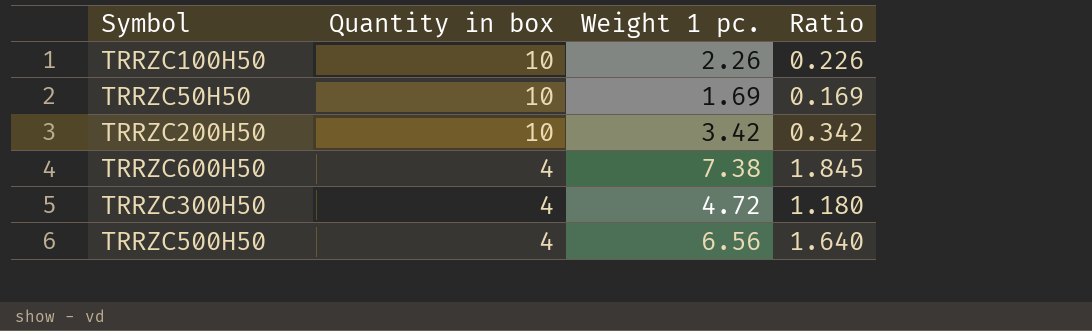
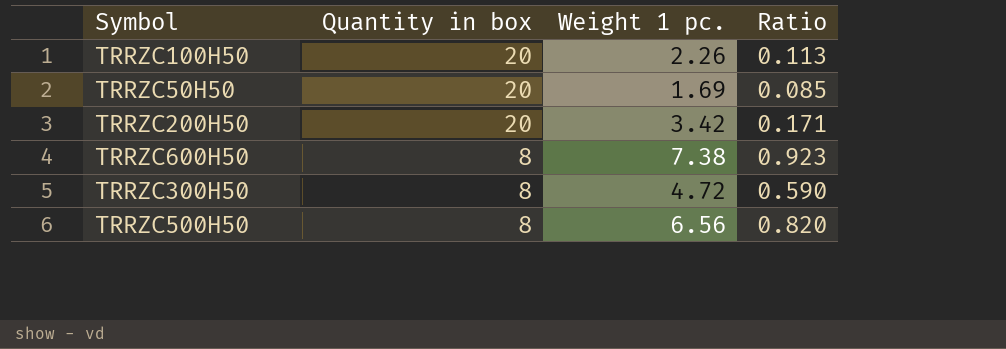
TRRZC100H50 | Quantity in box: 10 -> 20
TRRZC100H50 | Ratio: 0.226 -> 0.113
TRRZC50H50 | Quantity in box: 10 -> 20
TRRZC50H50 | Ratio: 0.169 -> 0.085
TRRZC200H50 | Quantity in box: 10 -> 20
TRRZC200H50 | Ratio: 0.342 -> 0.171
TRRZC600H50 | Quantity in box: 4 -> 8
TRRZC600H50 | Ratio: 1.845 -> 0.923
TRRZC300H50 | Quantity in box: 4 -> 8
TRRZC300H50 | Ratio: 1.180 -> 0.590
TRRZC500H50 | Quantity in box: 4 -> 8
TRRZC500H50 | Ratio: 1.640 -> 0.820

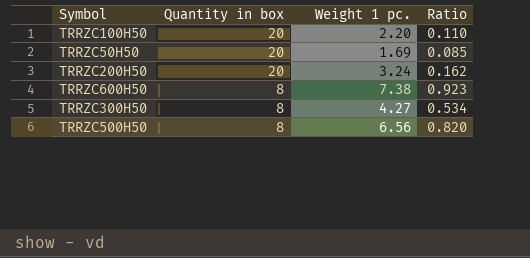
TRRZC100H50 | Weight 1 pc.: 2.26 -> 2.20
TRRZC100H50 | Ratio: 0.113 -> 0.110
TRRZC200H50 | Weight 1 pc.: 3.42 -> 3.24
TRRZC200H50 | Ratio: 0.171 -> 0.162
TRRZC300H50 | Weight 1 pc.: 4.72 -> 4.27
TRRZC300H50 | Ratio: 0.590 -> 0.534

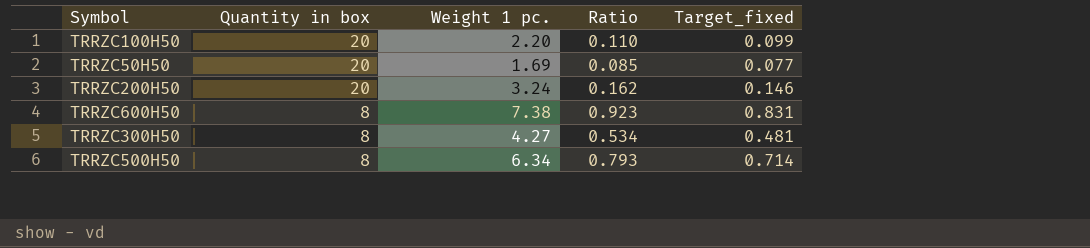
column Target_fixed | formula: none -> [Ratio] * 0.9
TRRZC500H50 | Weight 1 pc.: 6.56 -> 6.34
TRRZC500H50 | Ratio: 0.820 -> 0.793

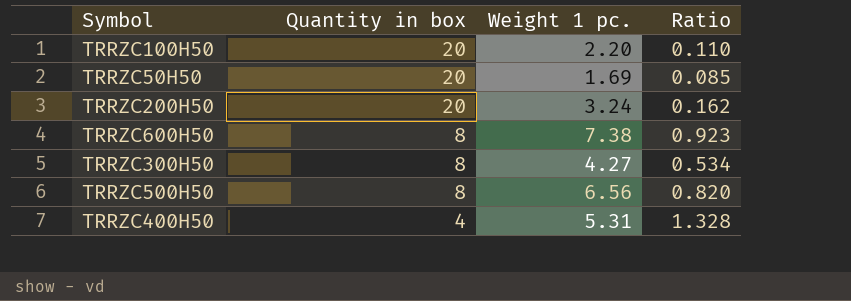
column Target_fixed | formula: [Ratio] * 0.9 -> none
TRRZC500H50 | Weight 1 pc.: 6.34 -> 6.56
TRRZC500H50 | Ratio: 0.793 -> 0.820
row TRRZC400H50: none -> 4 | 5.31 | 1.328

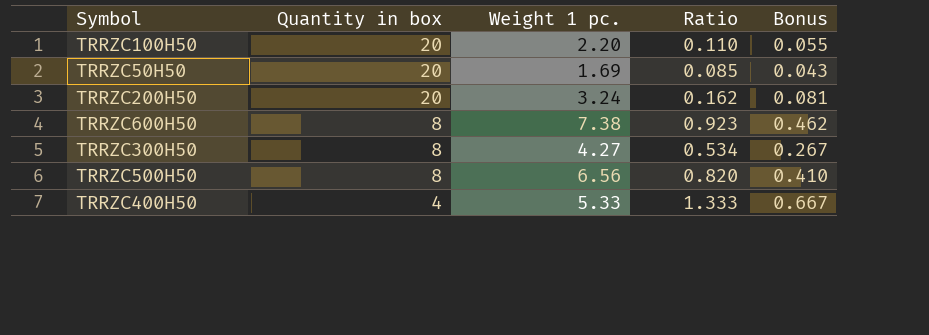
column Bonus | formula: none -> [Ratio] * 0.5
TRRZC400H50 | Weight 1 pc.: 5.31 -> 5.33
TRRZC400H50 | Ratio: 1.328 -> 1.333

